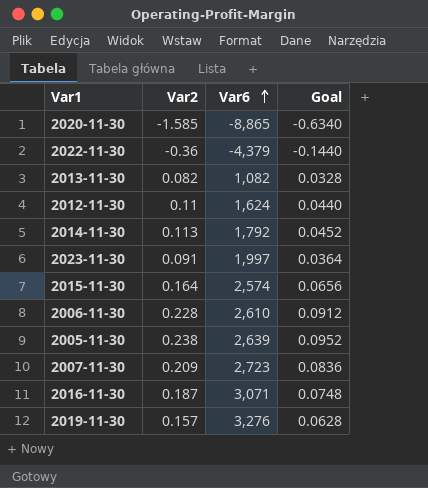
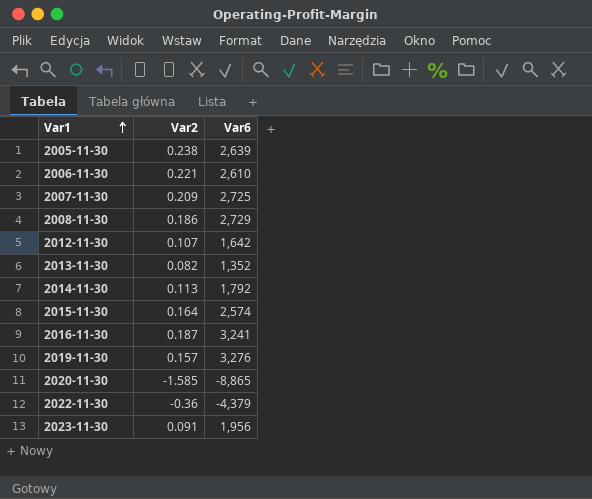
row order: Var6 ascending -> Var1 ascending
column Goal | formula: [Var2] * 0.4 -> none
2006-11-30 | Var2: 0.228 -> 0.221
2007-11-30 | Var6: 2,723 -> 2,725
row 2008-11-30: none -> 0.186 | 2,729
2012-11-30 | Var2: 0.11 -> 0.107
2012-11-30 | Var6: 1,624 -> 1,642
2013-11-30 | Var6: 1,082 -> 1,352
2016-11-30 | Var6: 3,071 -> 3,241
2023-11-30 | Var6: 1,997 -> 1,956

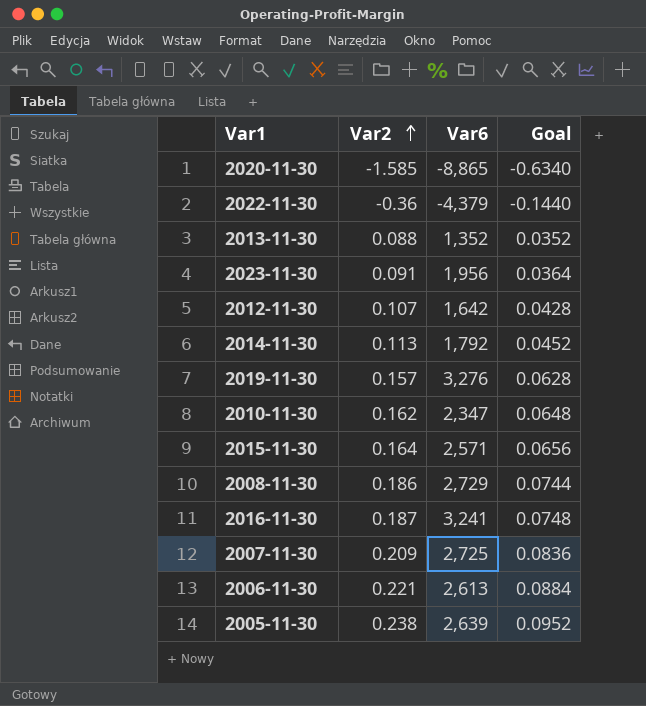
row order: Var1 ascending -> Var2 ascending
column Goal | formula: none -> [Var2] * 0.4
2013-11-30 | Var2: 0.082 -> 0.088
row 2010-11-30: none -> 0.162 | 2,347 | 0.0648
2015-11-30 | Var6: 2,574 -> 2,571
2006-11-30 | Var6: 2,610 -> 2,613

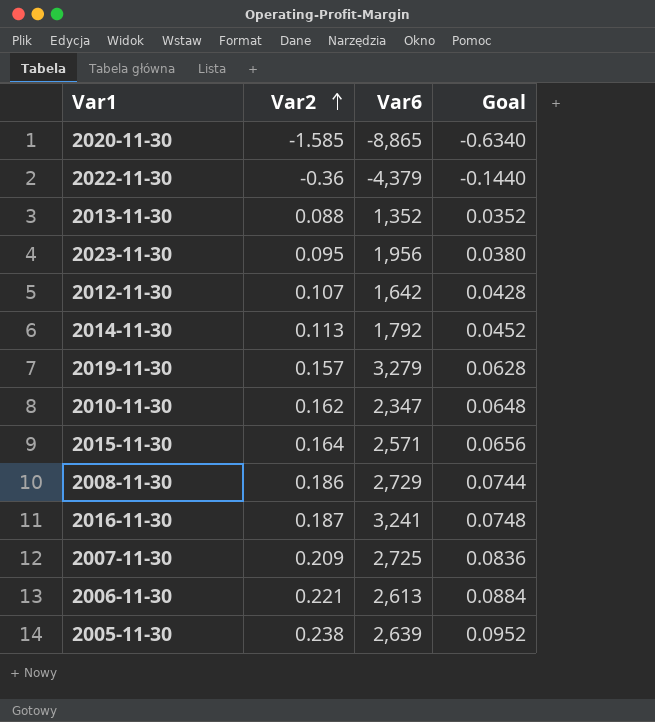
2023-11-30 | Var2: 0.091 -> 0.095
2023-11-30 | Goal: 0.0364 -> 0.0380
2019-11-30 | Var6: 3,276 -> 3,279

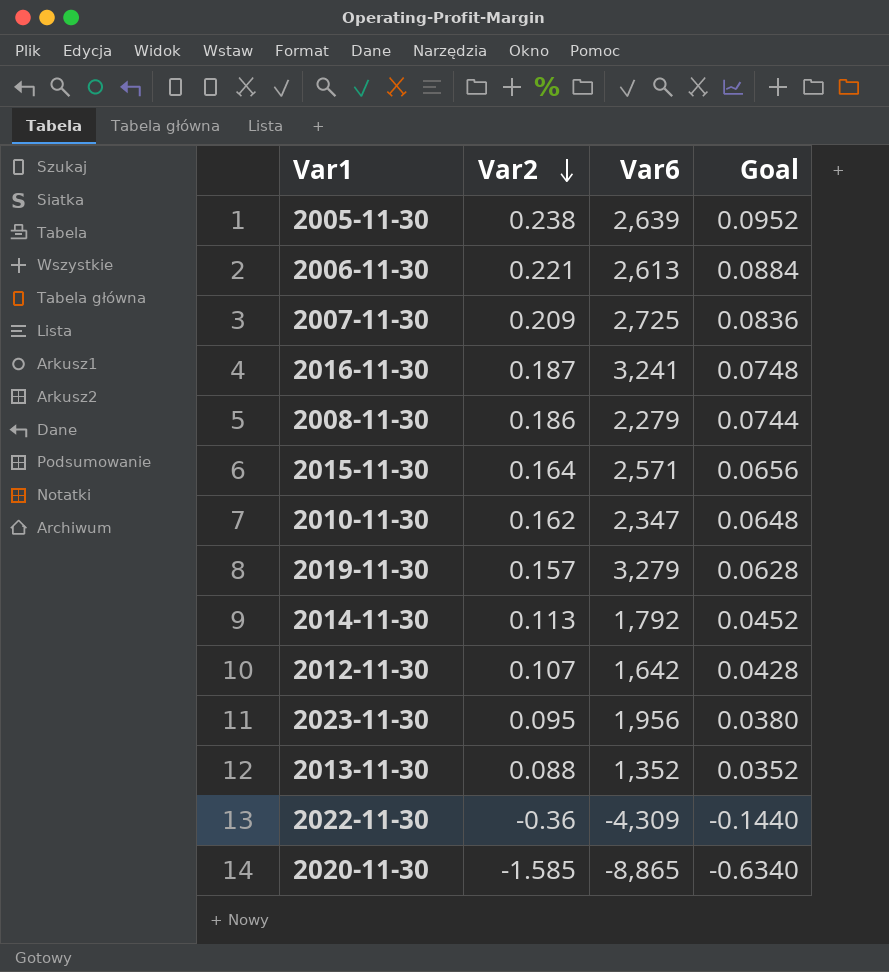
row order: Var2 ascending -> Var2 descending
2008-11-30 | Var6: 2,729 -> 2,279
2022-11-30 | Var6: -4,379 -> -4,309

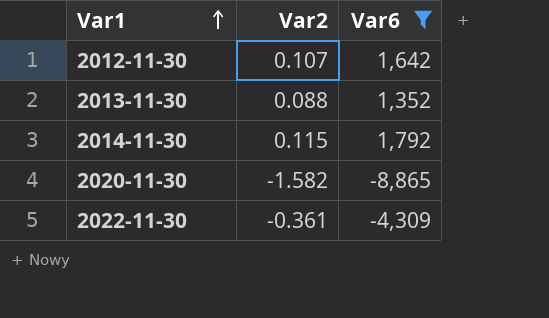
filter: none -> Var6 <= 1,792
row order: Var2 descending -> Var1 ascending
column Goal | formula: [Var2] * 0.4 -> none
2014-11-30 | Var2: 0.113 -> 0.115
2020-11-30 | Var2: -1.585 -> -1.582
2022-11-30 | Var2: -0.36 -> -0.361

